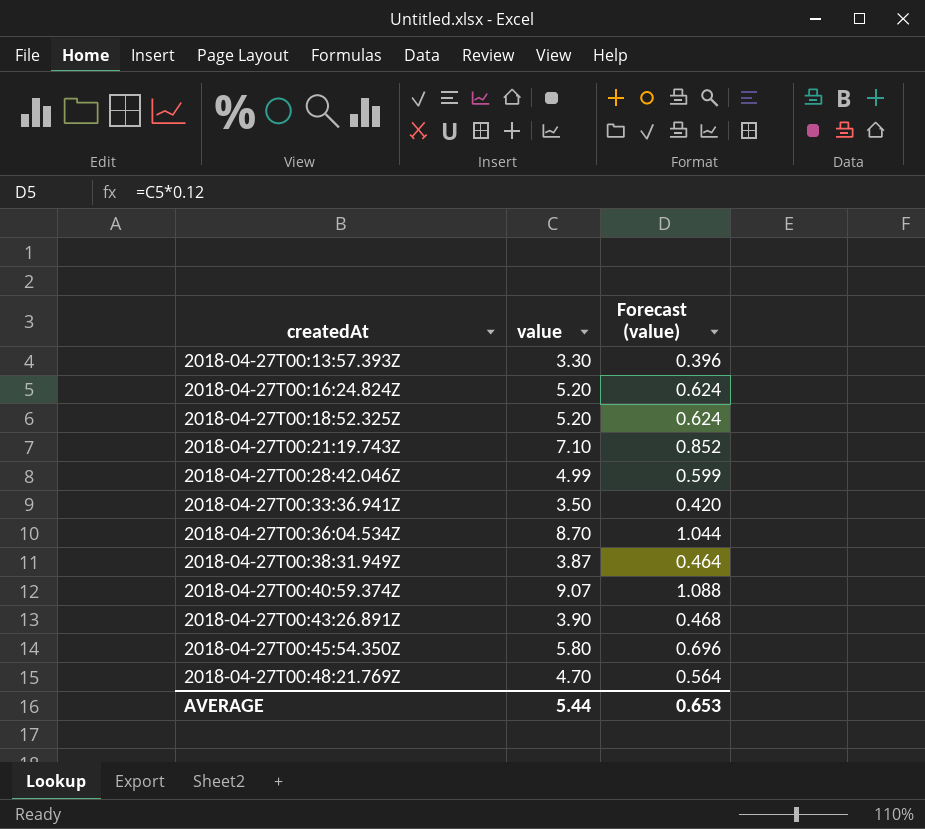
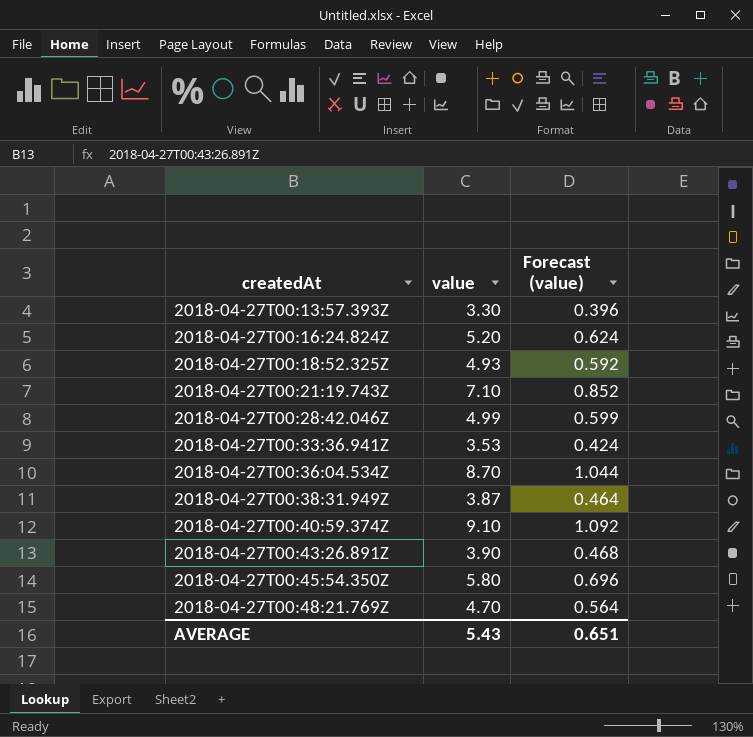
2018-04-27T00:18:52.325Z | value: 5.20 -> 4.93
2018-04-27T00:18:52.325Z | Forecast (value): 0.624 -> 0.592
2018-04-27T00:33:36.941Z | value: 3.50 -> 3.53
2018-04-27T00:33:36.941Z | Forecast (value): 0.420 -> 0.424
2018-04-27T00:40:59.374Z | value: 9.07 -> 9.10
2018-04-27T00:40:59.374Z | Forecast (value): 1.088 -> 1.092
AVERAGE | value: 5.44 -> 5.43
AVERAGE | Forecast (value): 0.653 -> 0.651

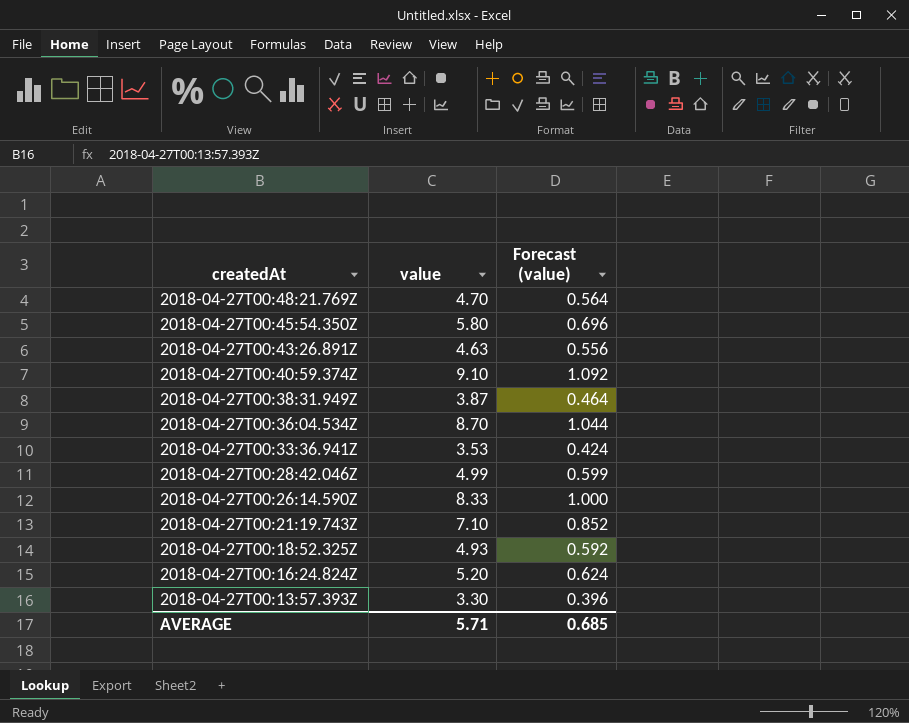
row order: createdAt ascending -> createdAt descending
2018-04-27T00:43:26.891Z | value: 3.90 -> 4.63
2018-04-27T00:43:26.891Z | Forecast (value): 0.468 -> 0.556
row 2018-04-27T00:26:14.590Z: none -> 8.33 | 1.000
AVERAGE | value: 5.43 -> 5.71
AVERAGE | Forecast (value): 0.651 -> 0.685

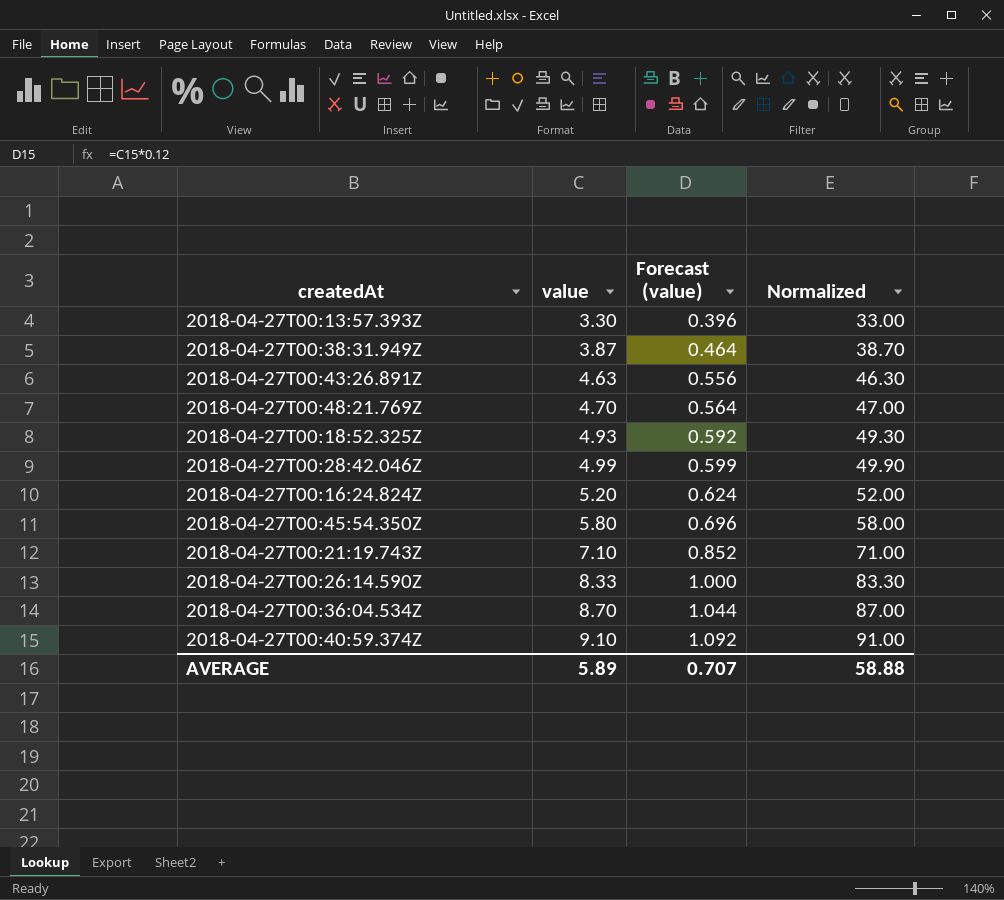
row order: createdAt descending -> value ascending
column Normalized | formula: none -> [value] * 10
row 2018-04-27T00:33:36.941Z: 3.53 | 0.424 -> none
AVERAGE | value: 5.71 -> 5.89
AVERAGE | Forecast (value): 0.685 -> 0.707

